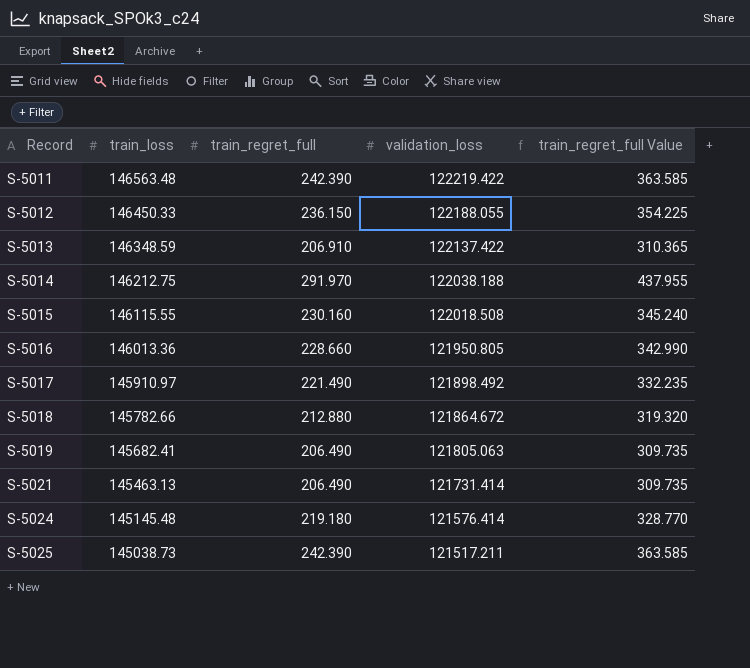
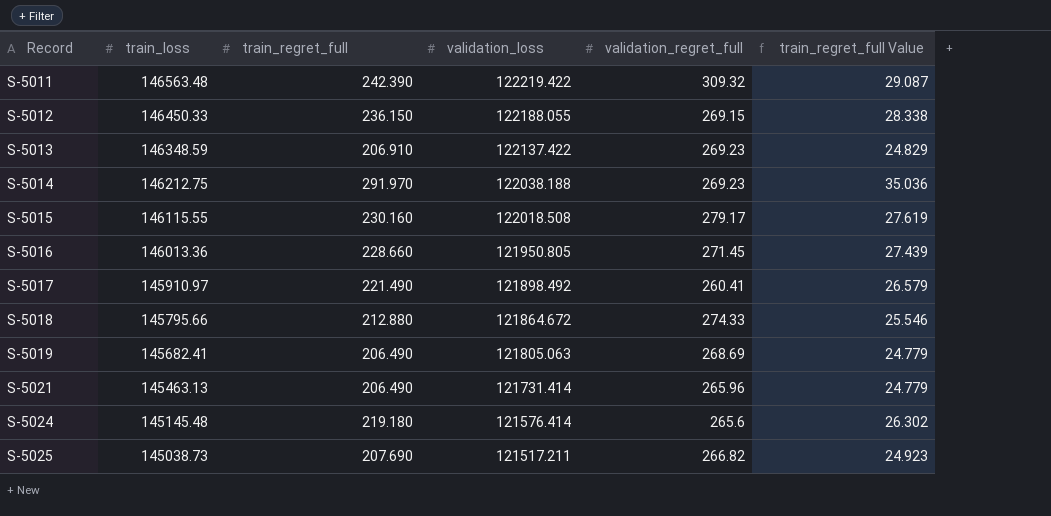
column validation_regret_full | position: none -> 5
column train_regret_full Value | formula: [train_regret_full] * 1.5 -> [train_regret_full] * 0.12
S-5018 | train_loss: 145782.66 -> 145795.66
S-5025 | train_regret_full: 242.390 -> 207.690

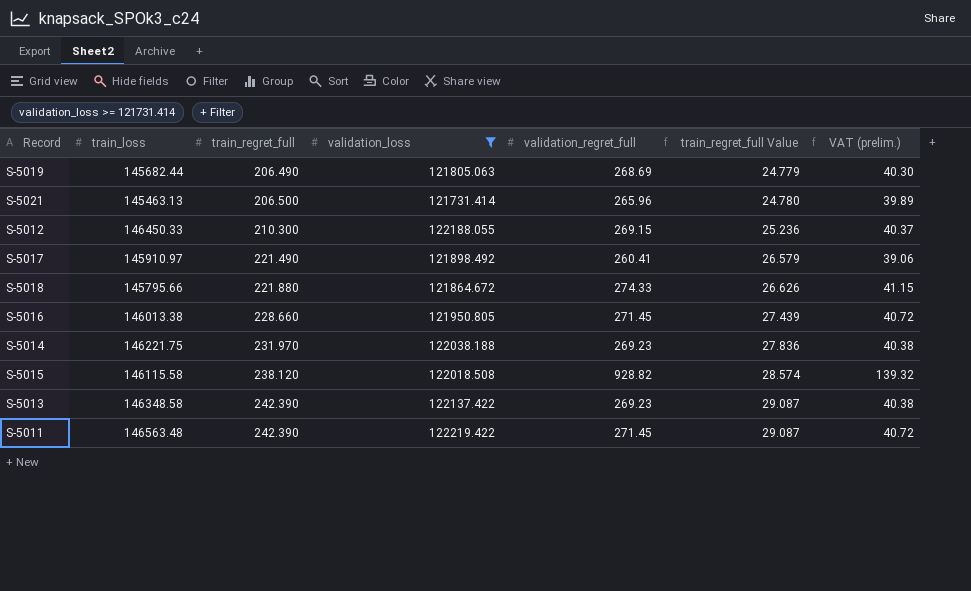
filter: none -> validation_loss >= 121731.414
row order: Record ascending -> train_regret_full ascending
column VAT (prelim.) | formula: none -> [validation_regret_full] * 0.15
S-5019 | train_loss: 145682.41 -> 145682.44
S-5021 | train_regret_full: 206.490 -> 206.500
S-5021 | train_regret_full Value: 24.779 -> 24.780
S-5012 | train_regret_full: 236.150 -> 210.300
S-5012 | train_regret_full Value: 28.338 -> 25.236
S-5018 | train_regret_full: 212.880 -> 221.880
S-5018 | train_regret_full Value: 25.546 -> 26.626
S-5016 | train_loss: 146013.36 -> 146013.38
S-5014 | train_loss: 146212.75 -> 146221.75
S-5014 | train_regret_full: 291.970 -> 231.970
S-5014 | train_regret_full Value: 35.036 -> 27.836
S-5015 | train_loss: 146115.55 -> 146115.58
S-5015 | train_regret_full: 230.160 -> 238.120
S-5015 | validation_regret_full: 279.17 -> 928.82
S-5015 | train_regret_full Value: 27.619 -> 28.574
S-5013 | train_loss: 146348.59 -> 146348.58
S-5013 | train_regret_full: 206.910 -> 242.390
S-5013 | train_regret_full Value: 24.829 -> 29.087
S-5011 | validation_regret_full: 309.32 -> 271.45

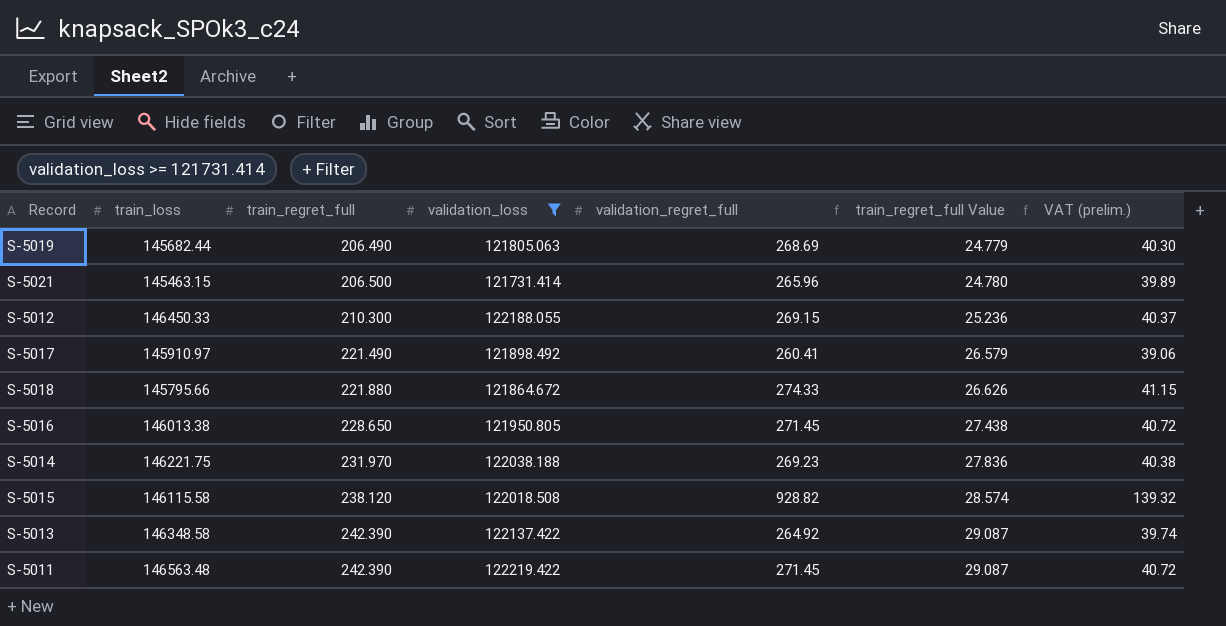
S-5021 | train_loss: 145463.13 -> 145463.15
S-5016 | train_regret_full: 228.660 -> 228.650
S-5016 | train_regret_full Value: 27.439 -> 27.438
S-5013 | validation_regret_full: 269.23 -> 264.92
S-5013 | VAT (prelim.): 40.38 -> 39.74

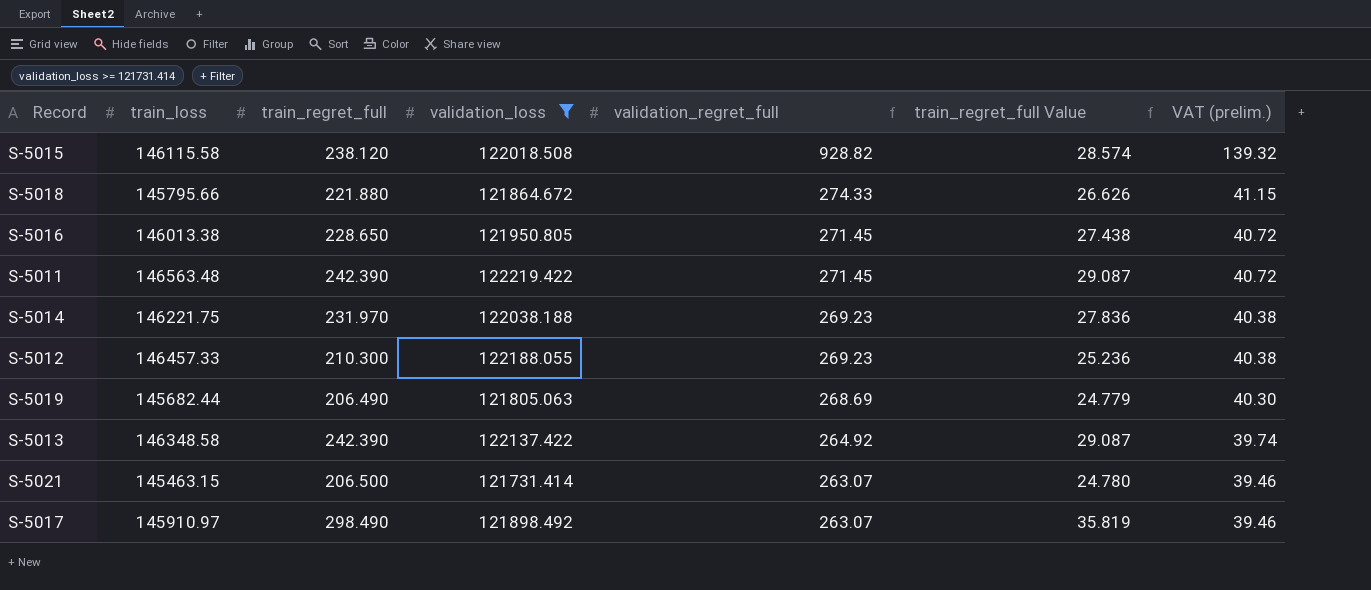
row order: train_regret_full ascending -> validation_regret_full descending
S-5012 | train_loss: 146450.33 -> 146457.33
S-5012 | validation_regret_full: 269.15 -> 269.23
S-5012 | VAT (prelim.): 40.37 -> 40.38
S-5021 | validation_regret_full: 265.96 -> 263.07
S-5021 | VAT (prelim.): 39.89 -> 39.46
S-5017 | train_regret_full: 221.490 -> 298.490
S-5017 | validation_regret_full: 260.41 -> 263.07
S-5017 | train_regret_full Value: 26.579 -> 35.819
S-5017 | VAT (prelim.): 39.06 -> 39.46

